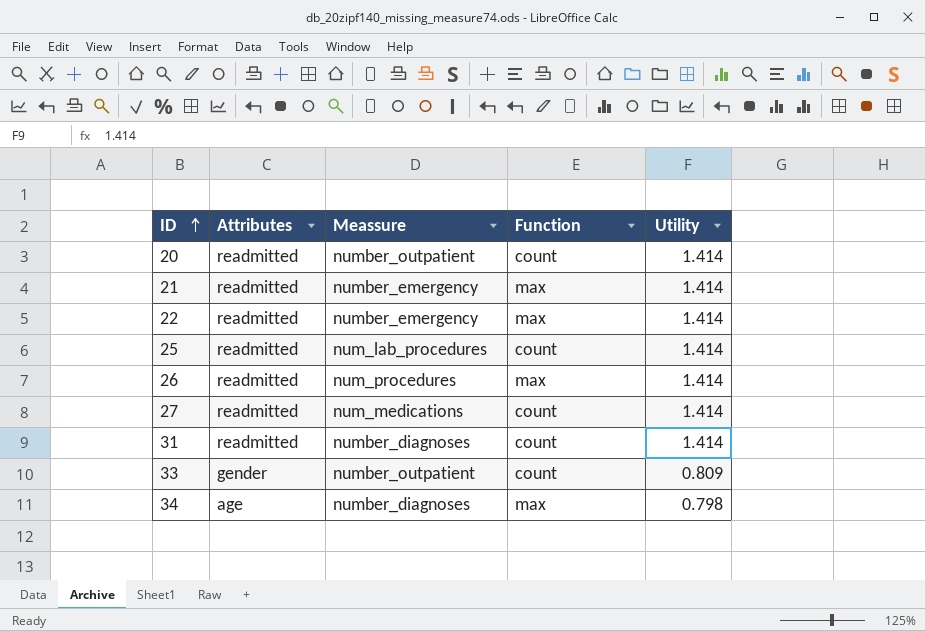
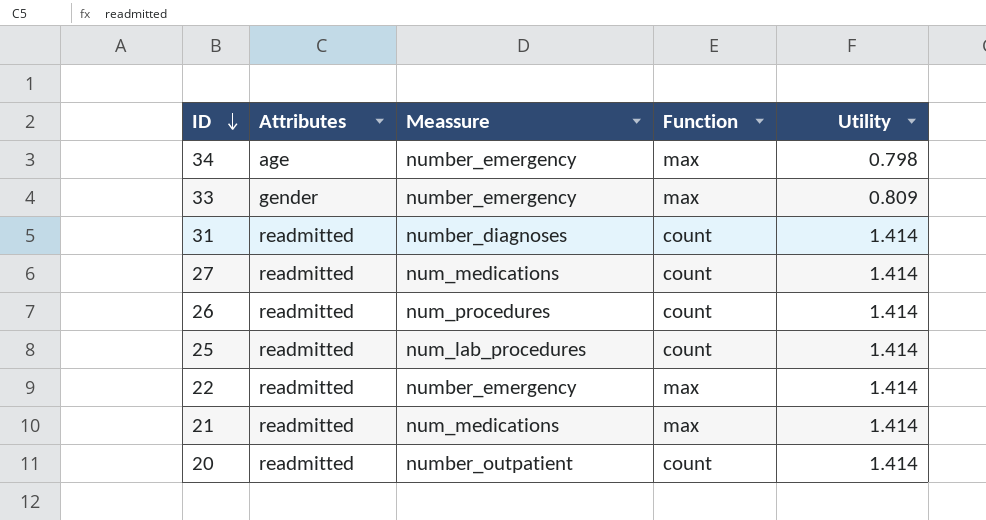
row order: ID ascending -> ID descending
34 | Meassure: number_diagnoses -> number_emergency
33 | Meassure: number_outpatient -> number_emergency
33 | Function: count -> max
26 | Function: max -> count
21 | Meassure: number_emergency -> num_medications

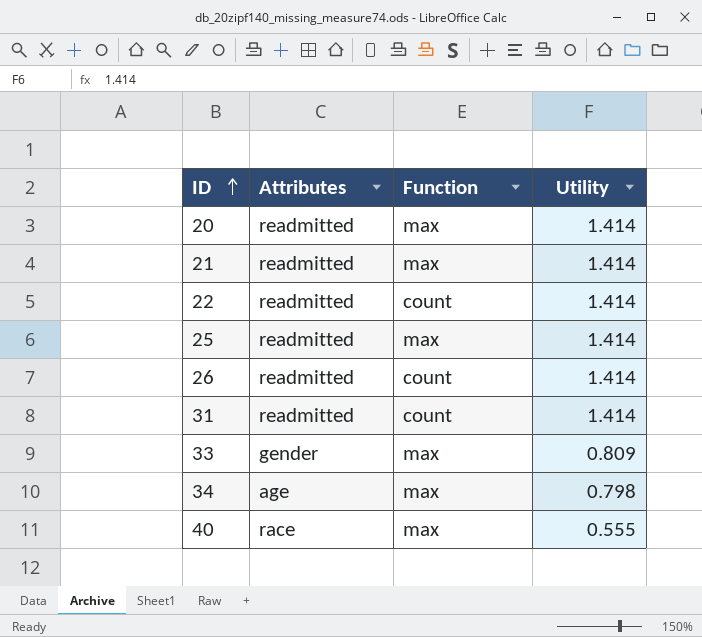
row order: ID descending -> ID ascending
column Meassure | position: 3 -> none
row 27: readmitted | num_medications | count | 1.414 -> none
20 | Function: count -> max
22 | Function: max -> count
25 | Function: count -> max
row 40: none -> race | max | 0.555

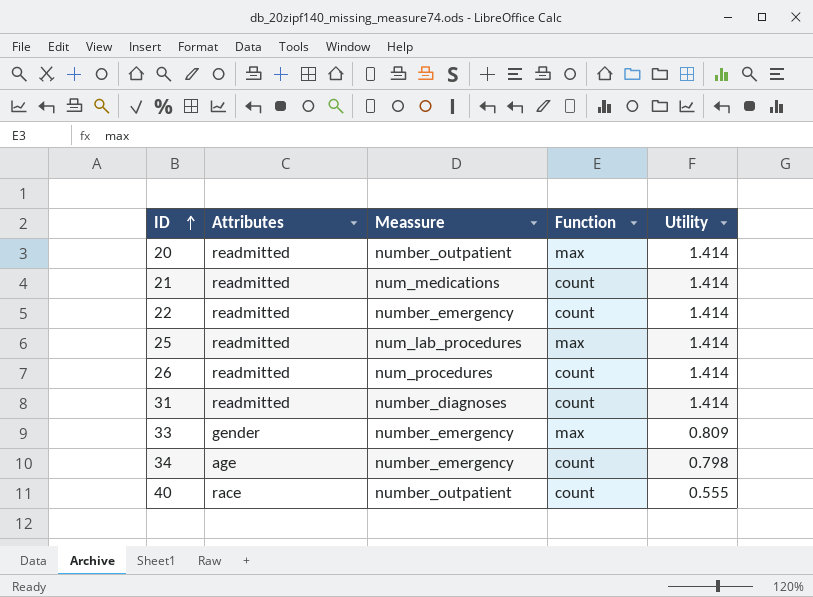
column Meassure | position: none -> 3
21 | Function: max -> count
34 | Function: max -> count
40 | Function: max -> count

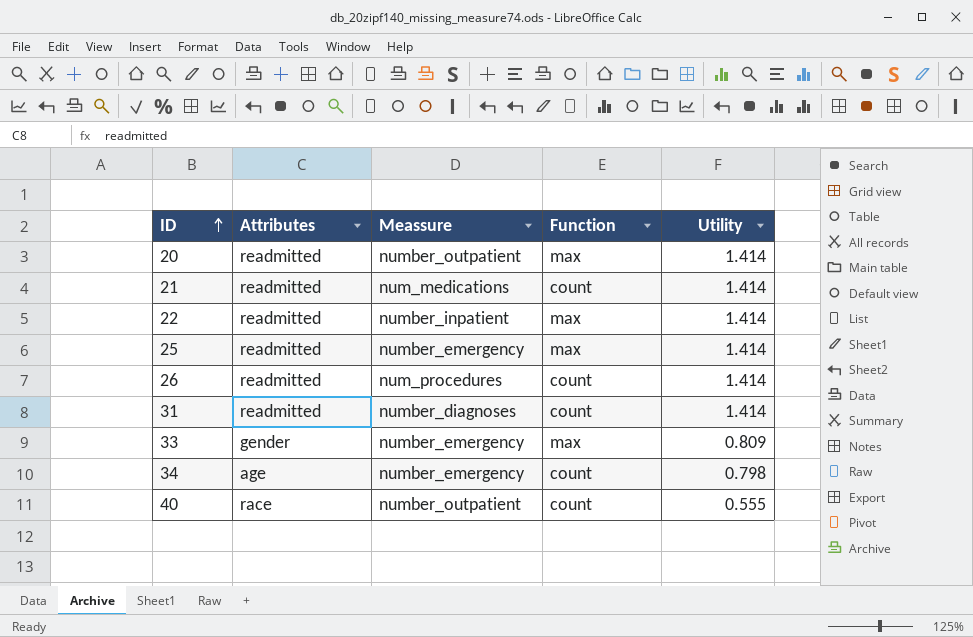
22 | Meassure: number_emergency -> number_inpatient
22 | Function: count -> max
25 | Meassure: num_lab_procedures -> number_emergency

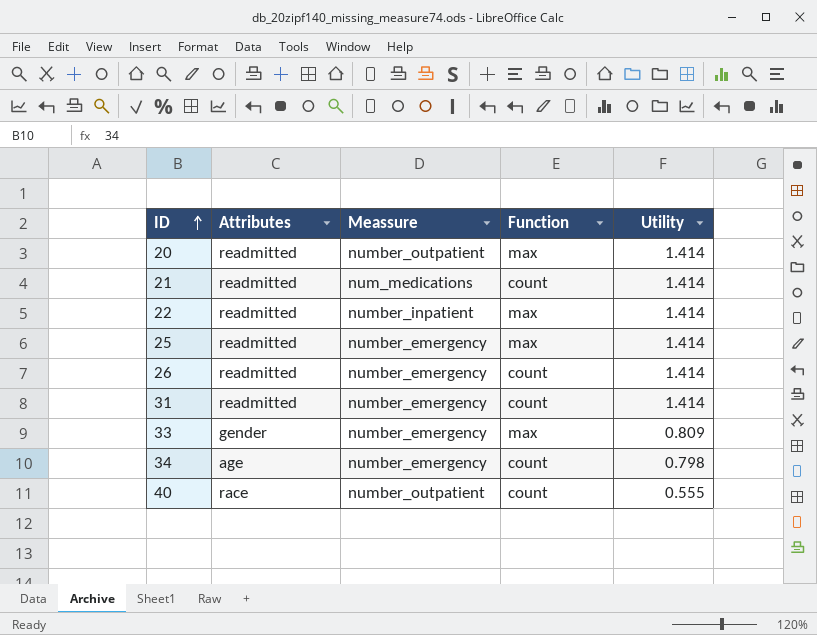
26 | Meassure: num_procedures -> number_emergency
31 | Meassure: number_diagnoses -> number_emergency

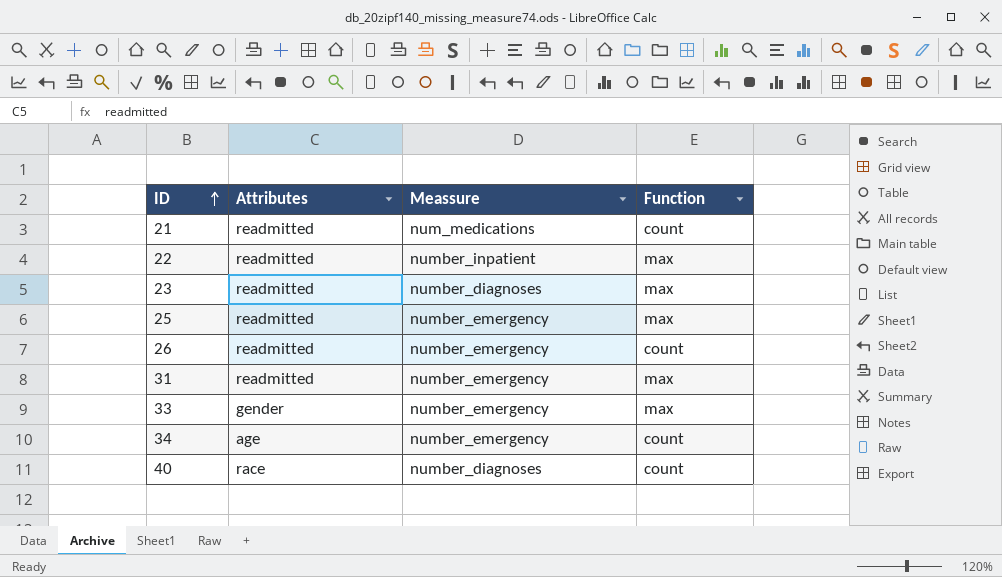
column Utility | position: 5 -> none
row 20: readmitted | number_outpatient | max | 1.414 -> none
row 23: none -> readmitted | number_diagnoses | max
31 | Function: count -> max
40 | Meassure: number_outpatient -> number_diagnoses

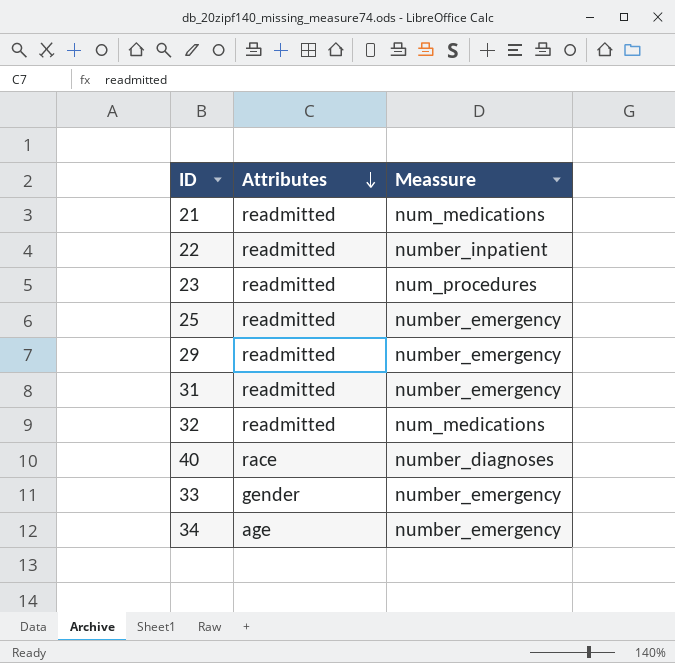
row order: ID ascending -> Attributes descending
column Function | position: 4 -> none
row 26: readmitted | number_emergency | count -> none
23 | Meassure: number_diagnoses -> num_procedures
row 29: none -> readmitted | number_emergency
row 32: none -> readmitted | num_medications

